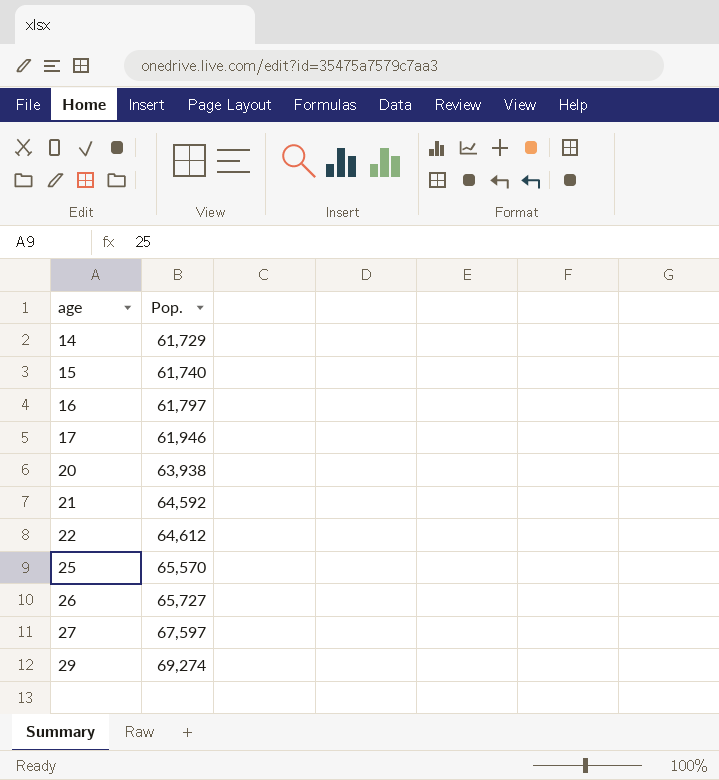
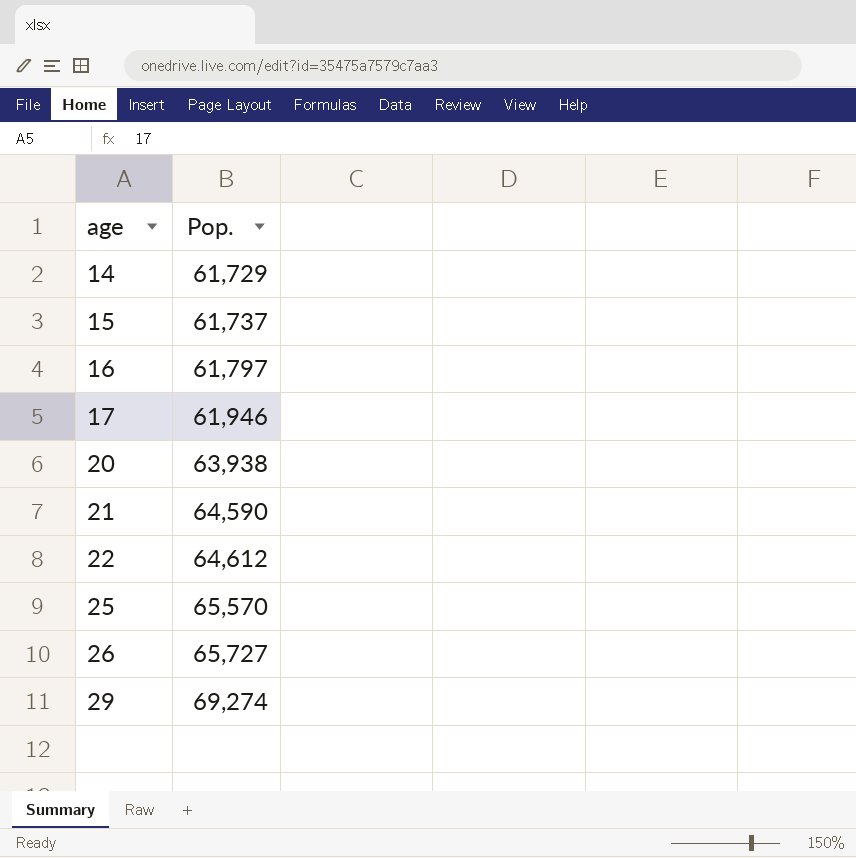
row 27: 67,597 -> none
15 | Pop.: 61,740 -> 61,737
21 | Pop.: 64,592 -> 64,590

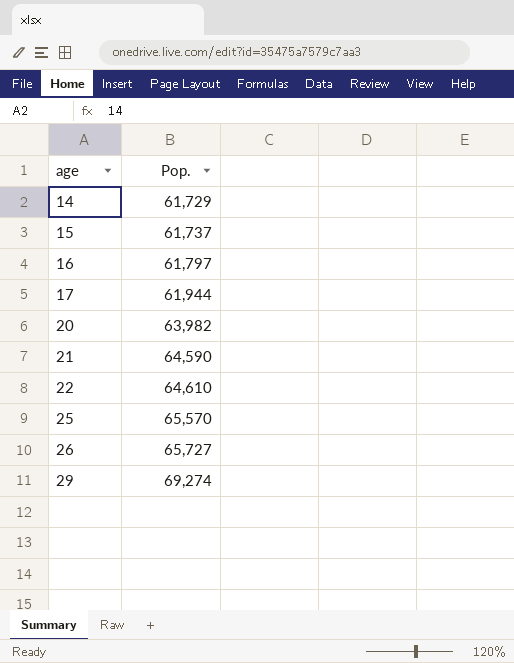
17 | Pop.: 61,946 -> 61,944
20 | Pop.: 63,938 -> 63,982
22 | Pop.: 64,612 -> 64,610

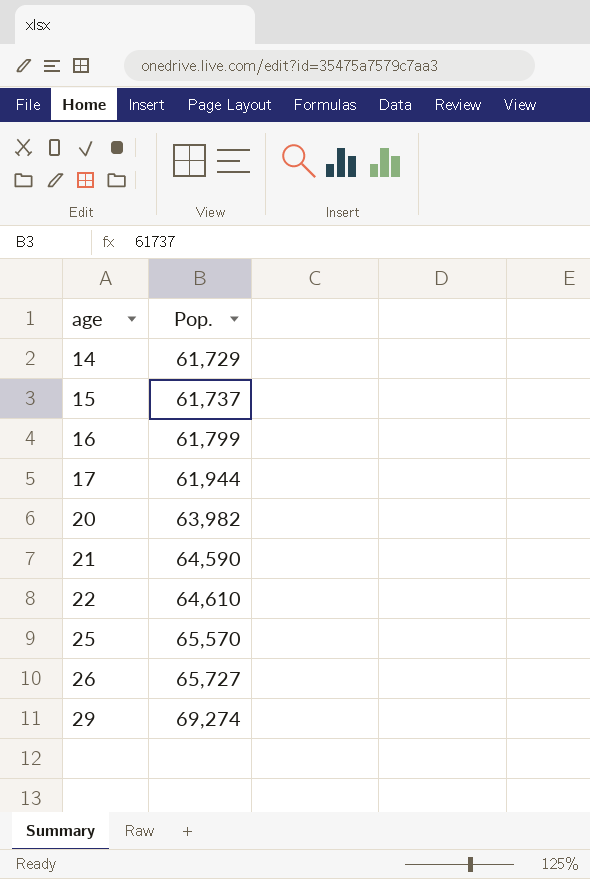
16 | Pop.: 61,797 -> 61,799

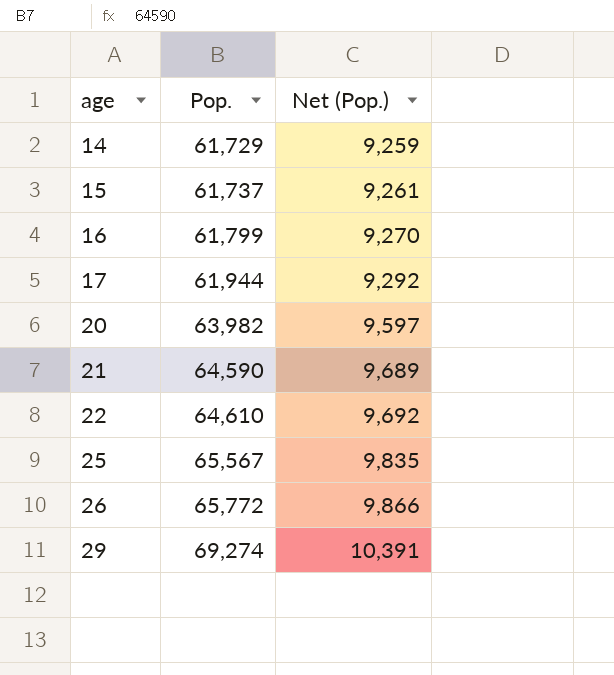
column Net (Pop.) | formula: none -> [Pop.] * 0.15
25 | Pop.: 65,570 -> 65,567
26 | Pop.: 65,727 -> 65,772

